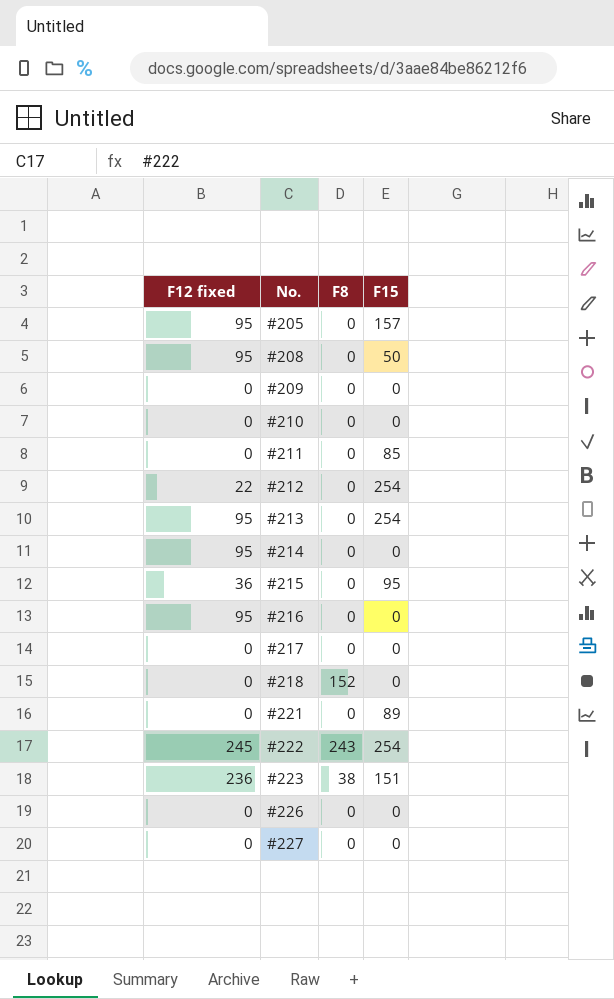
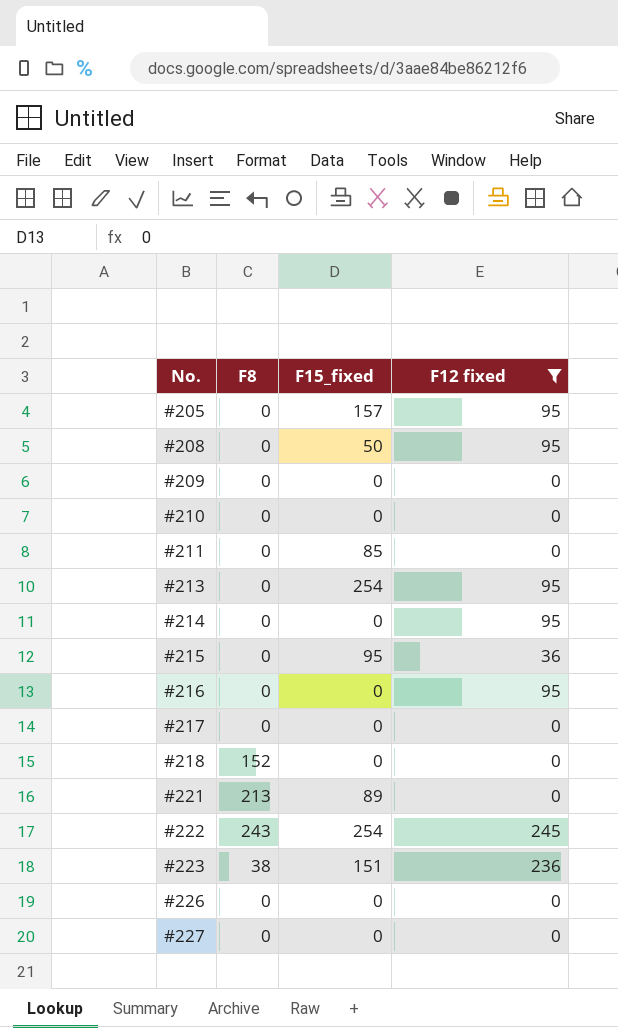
filter: none -> F12 fixed != 22
column name: F15 -> F15_fixed
column F12 fixed | position: 1 -> 4
#221 | F8: 0 -> 213

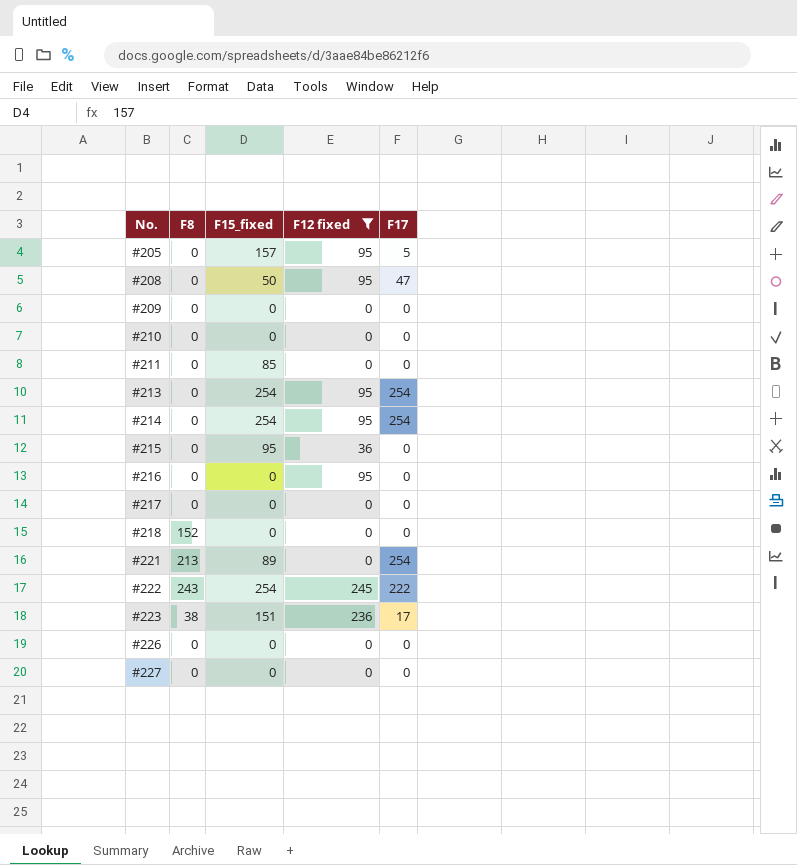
column F17 | position: none -> 5
#214 | F15_fixed: 0 -> 254

